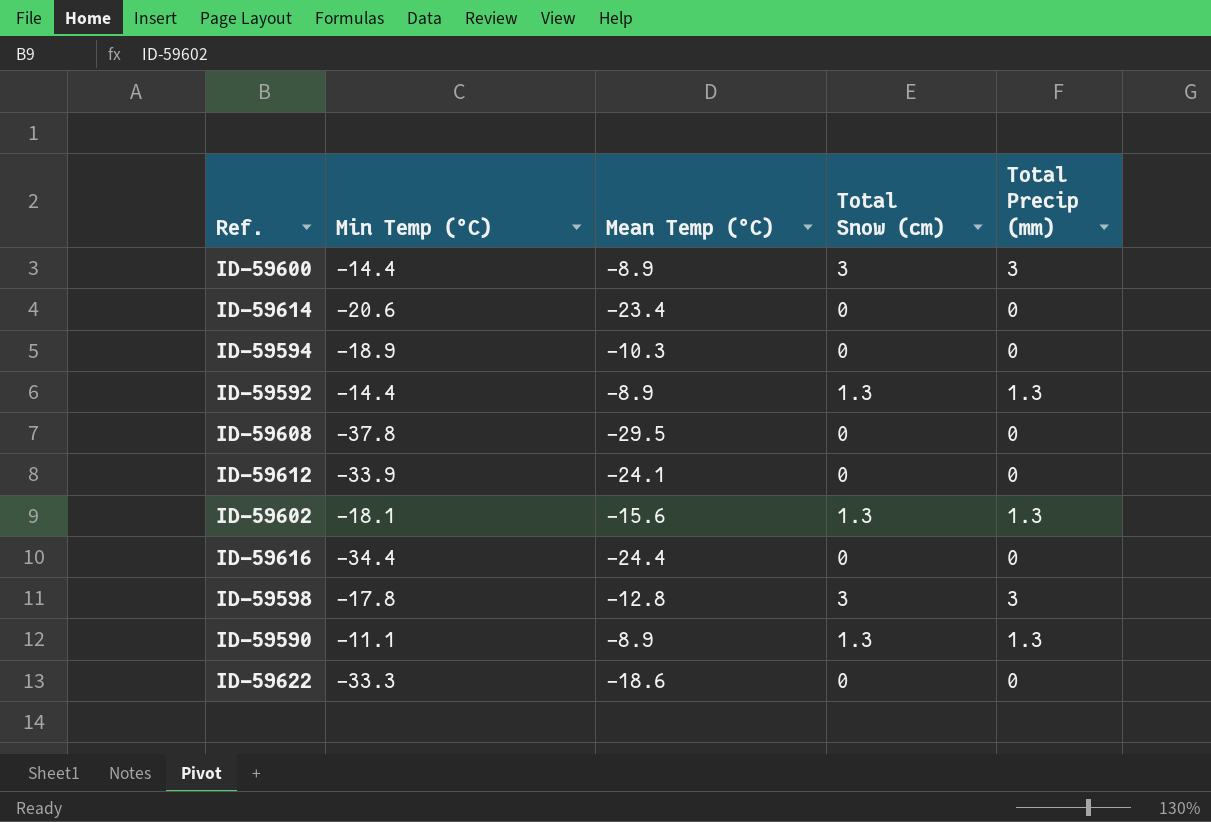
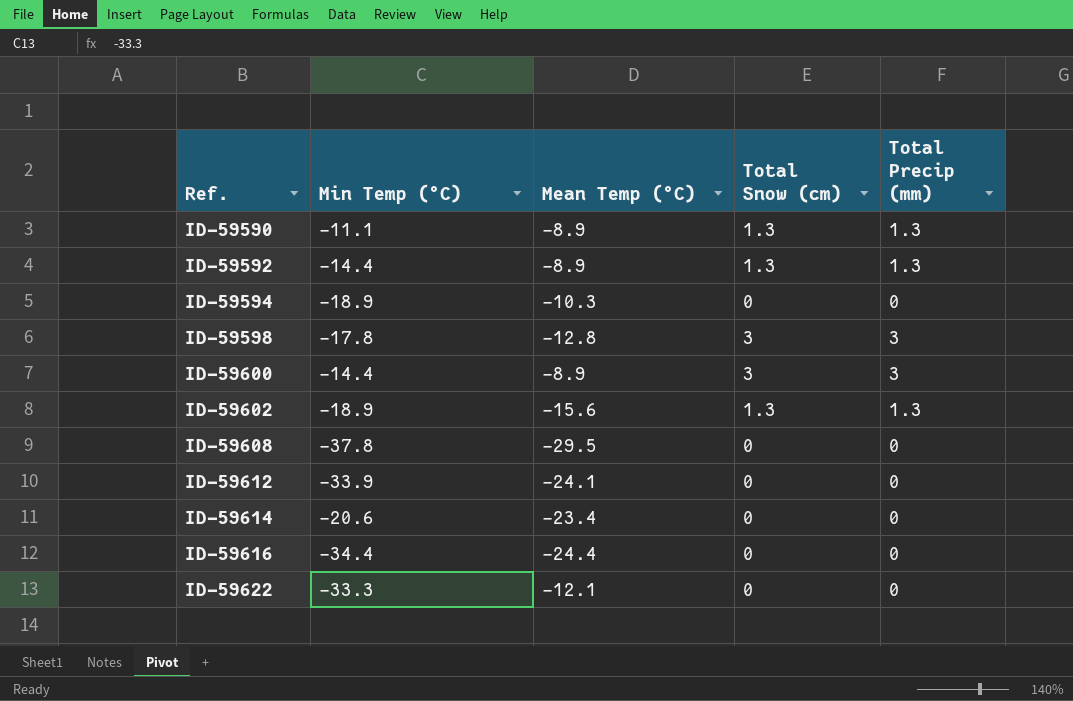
row order: none -> Ref. ascending
ID-59602 | Min Temp (°C): -18.1 -> -18.9
ID-59622 | Mean Temp (°C): -18.6 -> -12.1

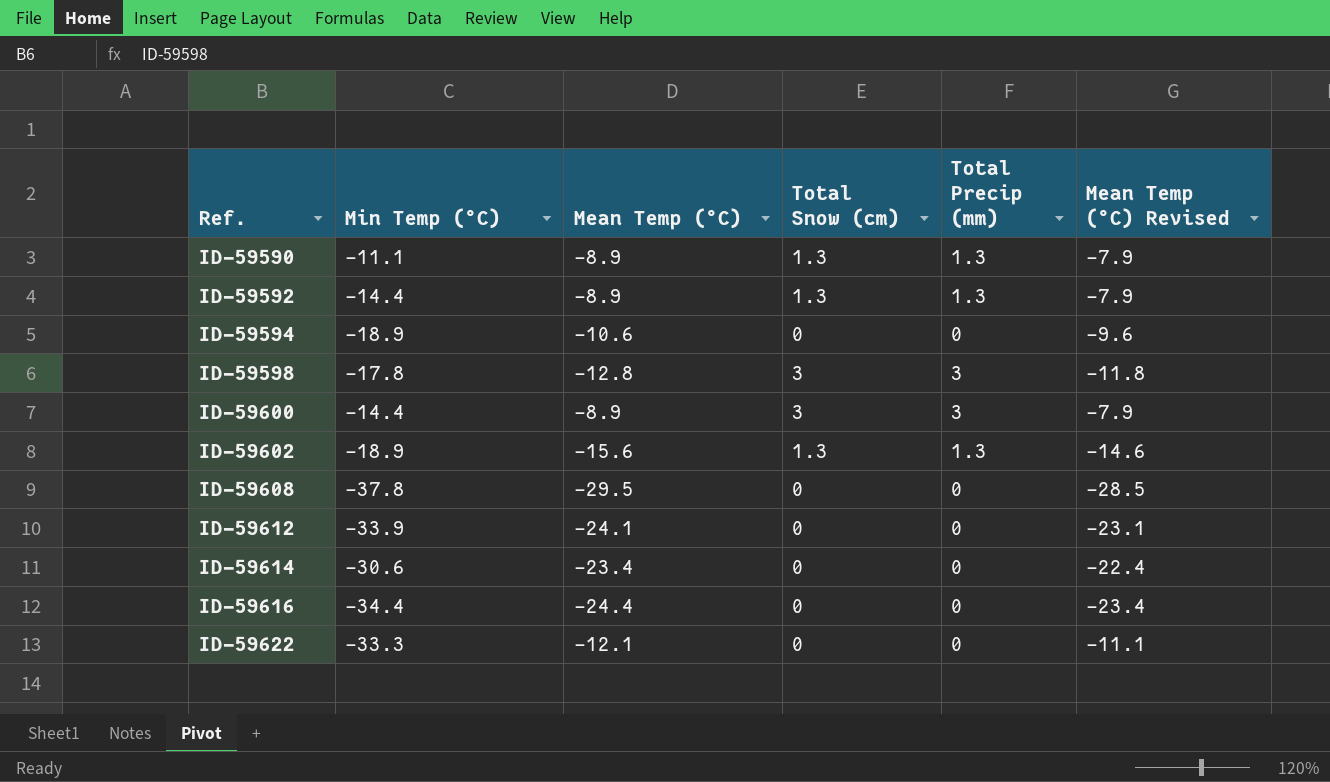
column Mean Temp (°C) Revised | formula: none -> [Mean Temp (°C)] + 1
ID-59594 | Mean Temp (°C): -10.3 -> -10.6
ID-59614 | Min Temp (°C): -20.6 -> -30.6

